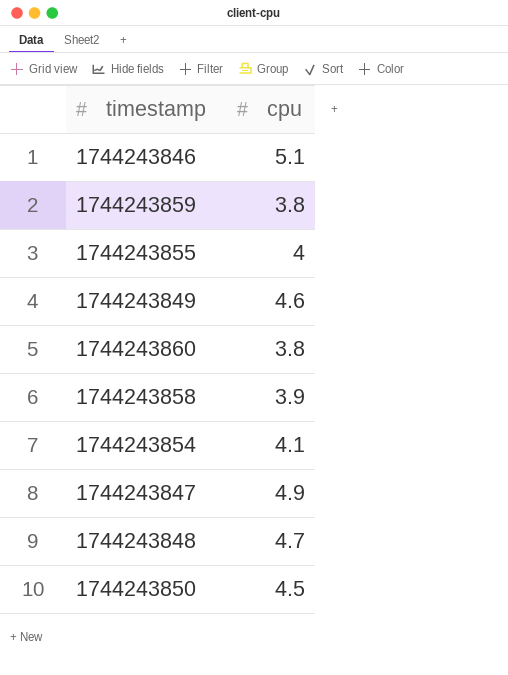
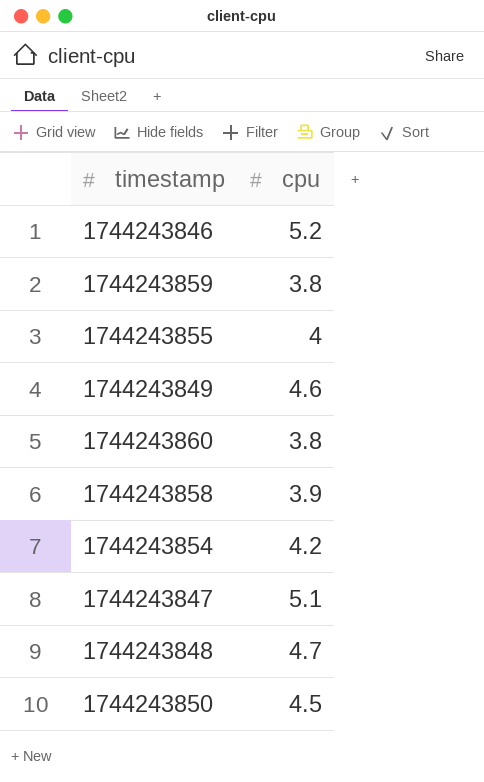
1744243846 | cpu: 5.1 -> 5.2
1744243854 | cpu: 4.1 -> 4.2
1744243847 | cpu: 4.9 -> 5.1

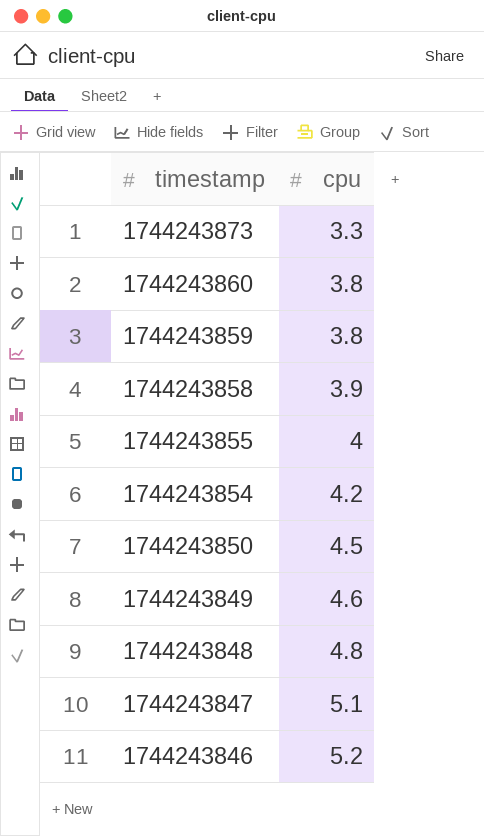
row order: none -> timestamp descending
row 1744243873: none -> 3.3
1744243848 | cpu: 4.7 -> 4.8

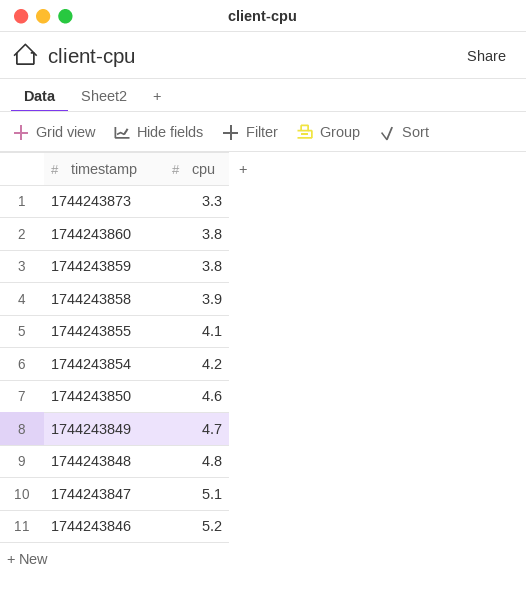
1744243855 | cpu: 4 -> 4.1
1744243850 | cpu: 4.5 -> 4.6
1744243849 | cpu: 4.6 -> 4.7

